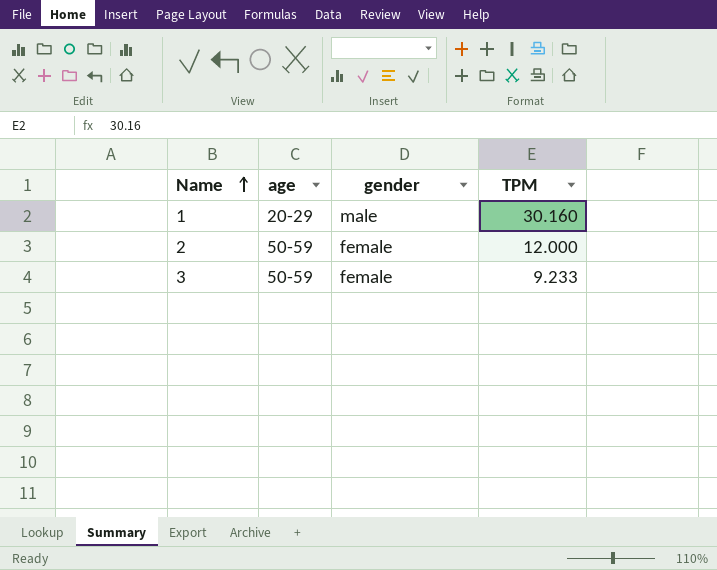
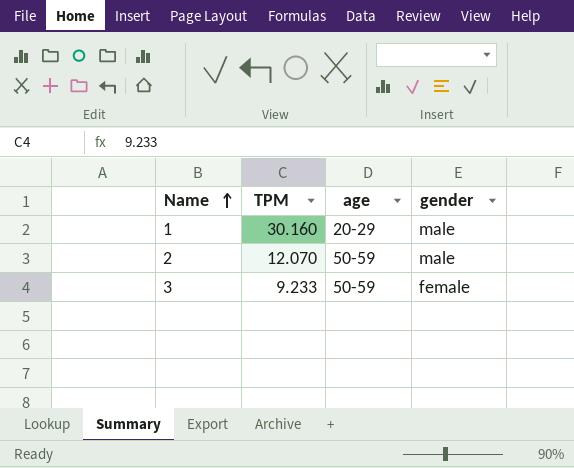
column TPM | position: 4 -> 2
2 | TPM: 12.000 -> 12.070
2 | gender: female -> male

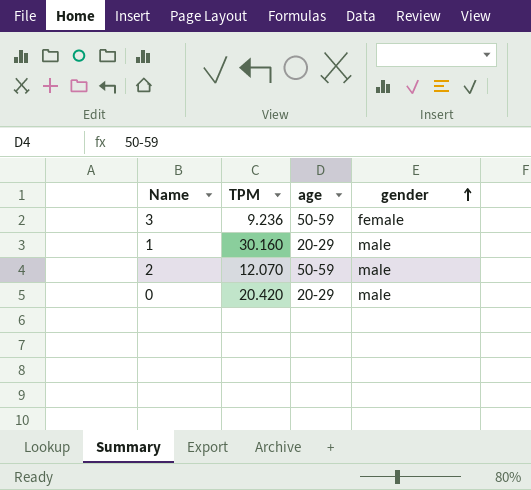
row order: Name ascending -> gender ascending
3 | TPM: 9.233 -> 9.236
row 0: none -> 20.420 | 20-29 | male

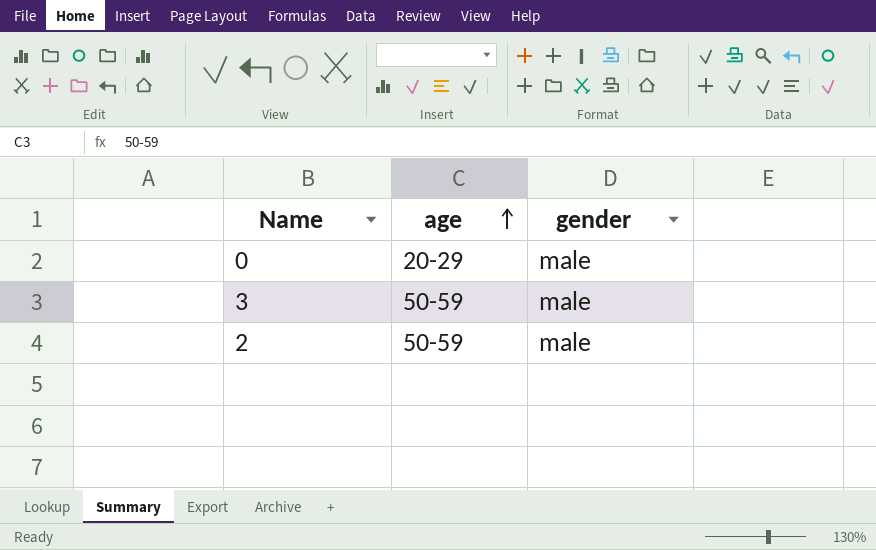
row order: gender ascending -> age ascending
column TPM | position: 2 -> none
row 1: 30.160 | 20-29 | male -> none
3 | gender: female -> male

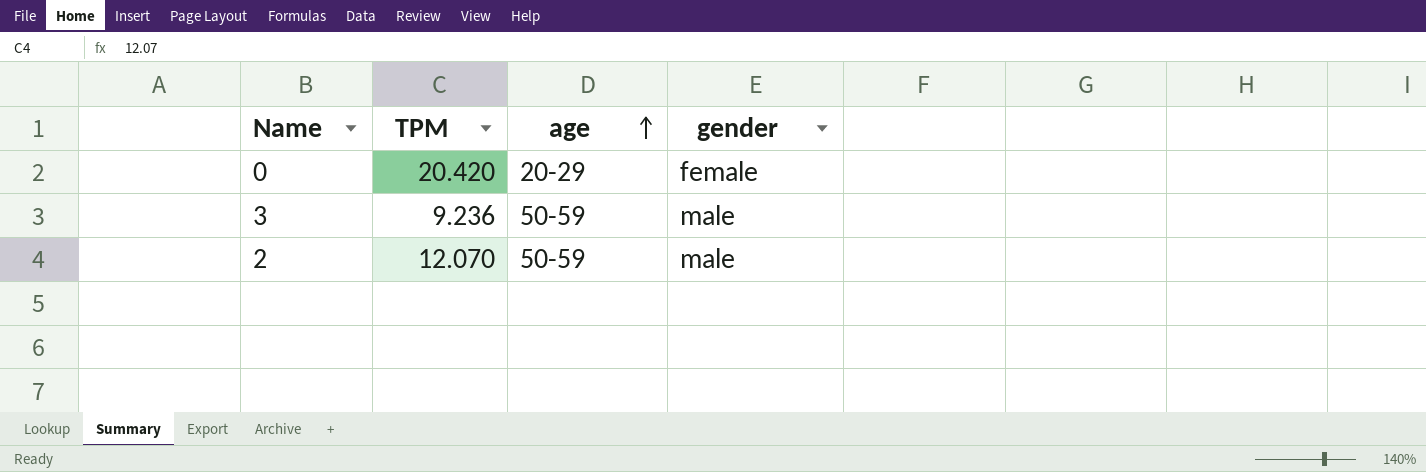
column TPM | position: none -> 2
0 | gender: male -> female

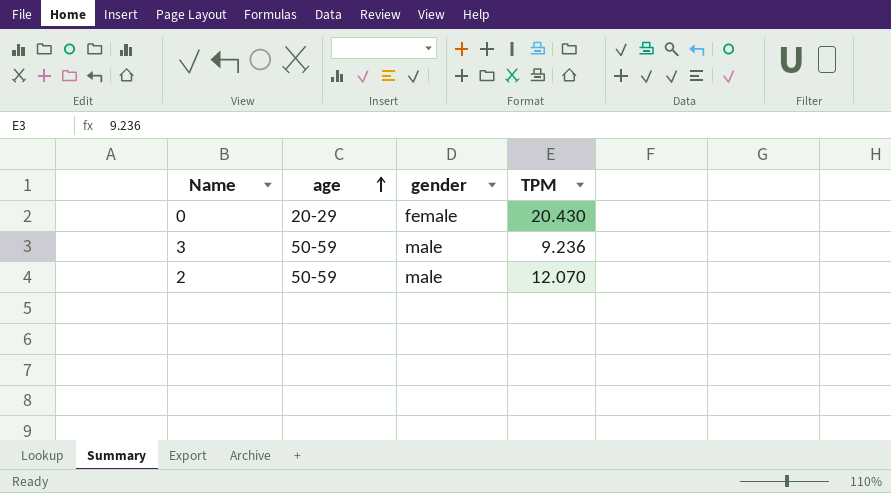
column TPM | position: 2 -> 4
0 | TPM: 20.420 -> 20.430

